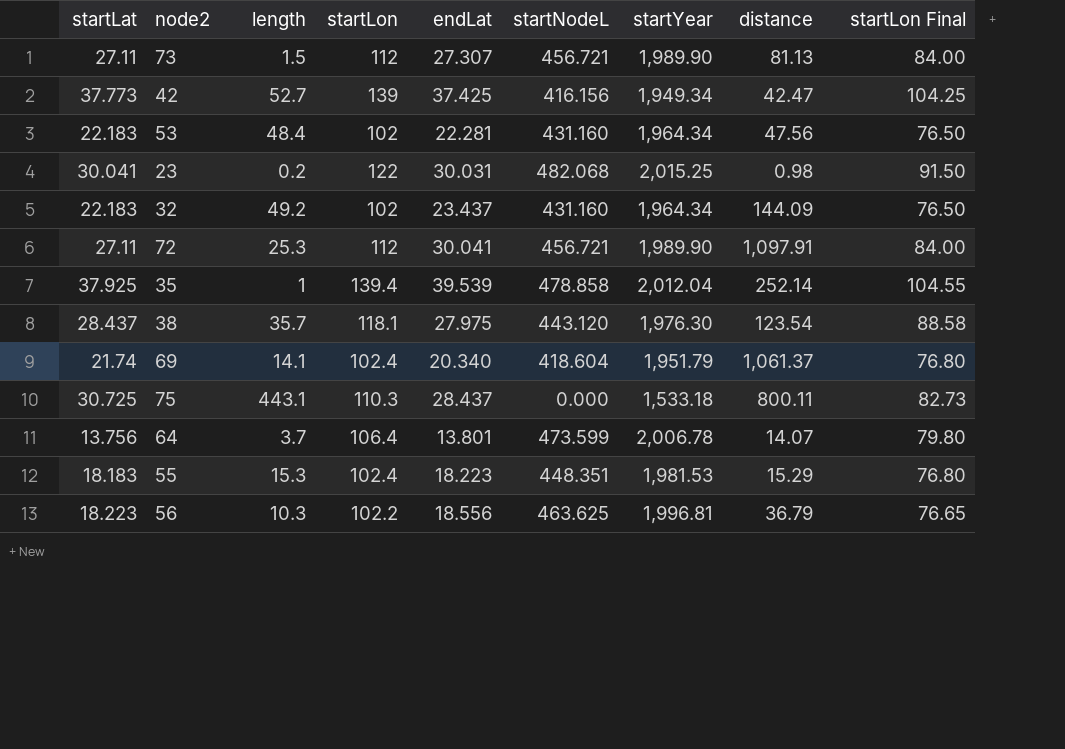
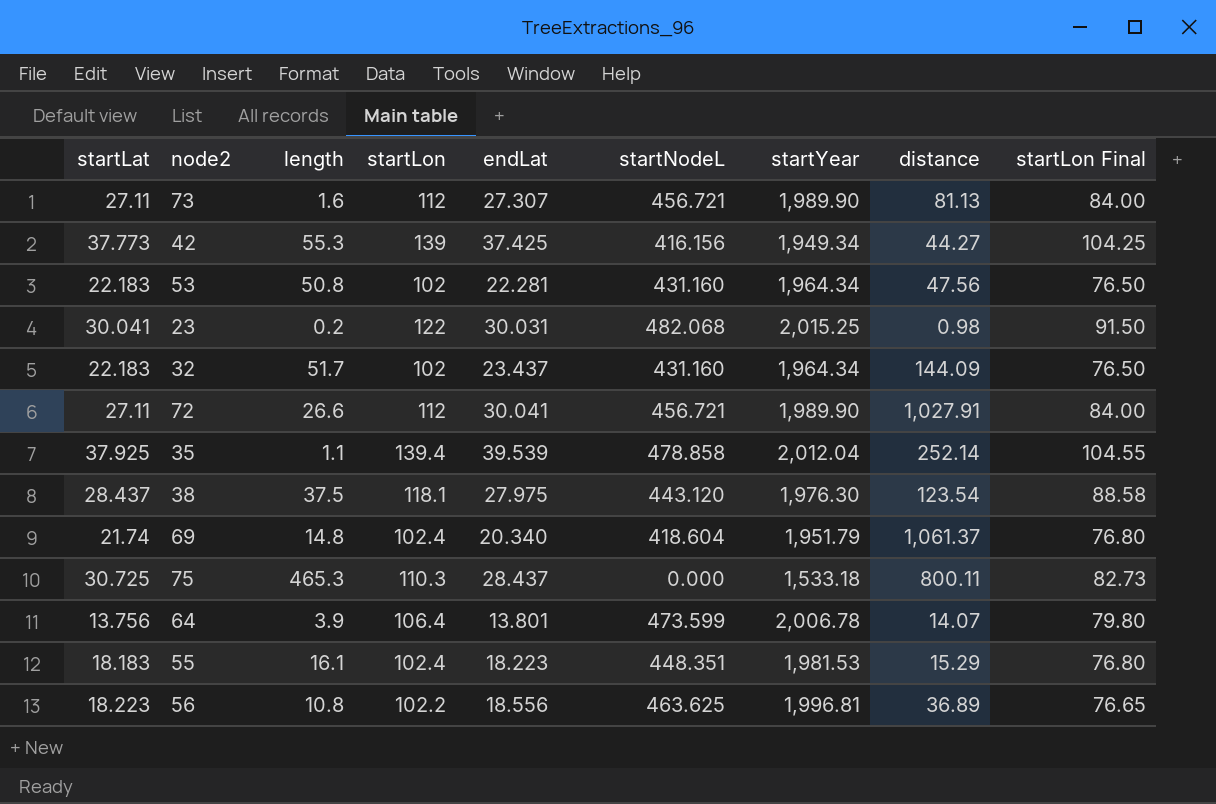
73 | length: 1.5 -> 1.6
42 | length: 52.7 -> 55.3
42 | distance: 42.47 -> 44.27
53 | length: 48.4 -> 50.8
32 | length: 49.2 -> 51.7
72 | length: 25.3 -> 26.6
72 | distance: 1,097.91 -> 1,027.91
35 | length: 1 -> 1.1
38 | length: 35.7 -> 37.5
69 | length: 14.1 -> 14.8
75 | length: 443.1 -> 465.3
64 | length: 3.7 -> 3.9
55 | length: 15.3 -> 16.1
56 | length: 10.3 -> 10.8
56 | distance: 36.79 -> 36.89

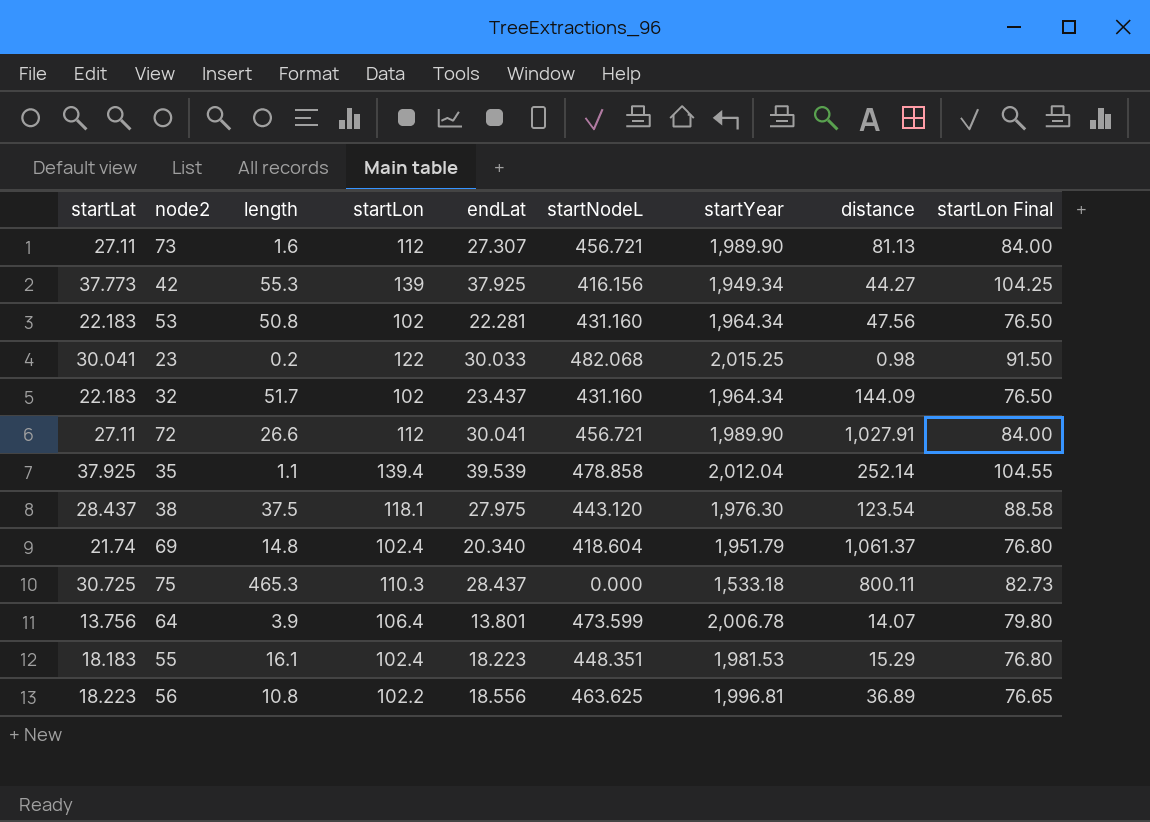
42 | endLat: 37.425 -> 37.925
23 | endLat: 30.031 -> 30.033

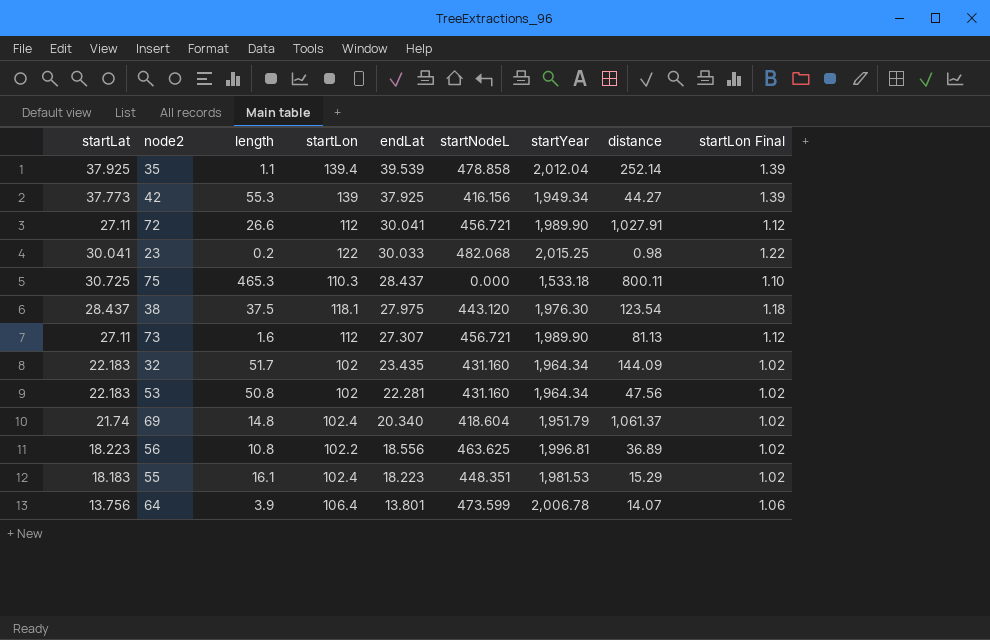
row order: none -> endLat descending
column startLon Final | formula: [startLon] * 0.75 -> [startLon] * 0.01
32 | endLat: 23.437 -> 23.435

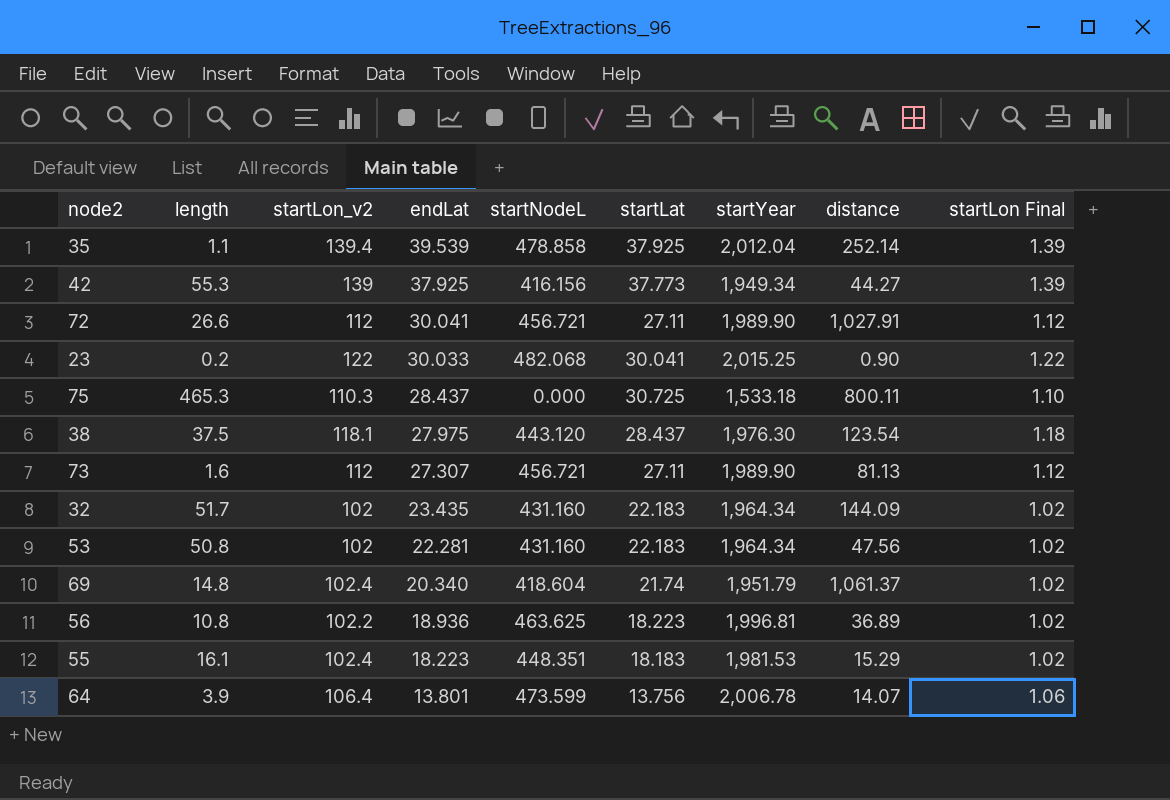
column name: startLon -> startLon_v2
column startLat | position: 1 -> 6
23 | distance: 0.98 -> 0.90
56 | endLat: 18.556 -> 18.936

